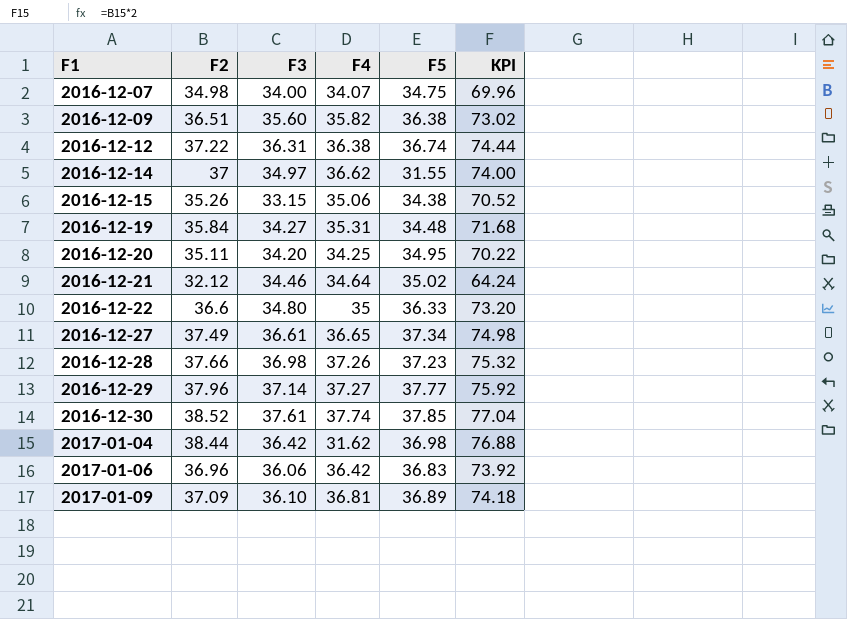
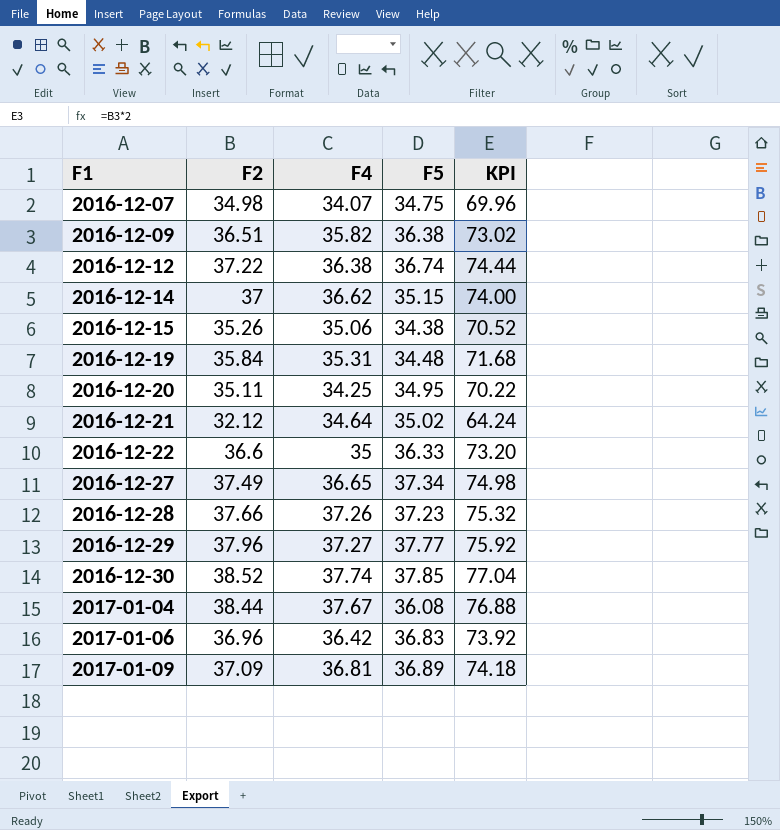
column F3 | position: 3 -> none
2016-12-14 | F5: 31.55 -> 35.15
2017-01-04 | F4: 31.62 -> 37.67
2017-01-04 | F5: 36.98 -> 36.08

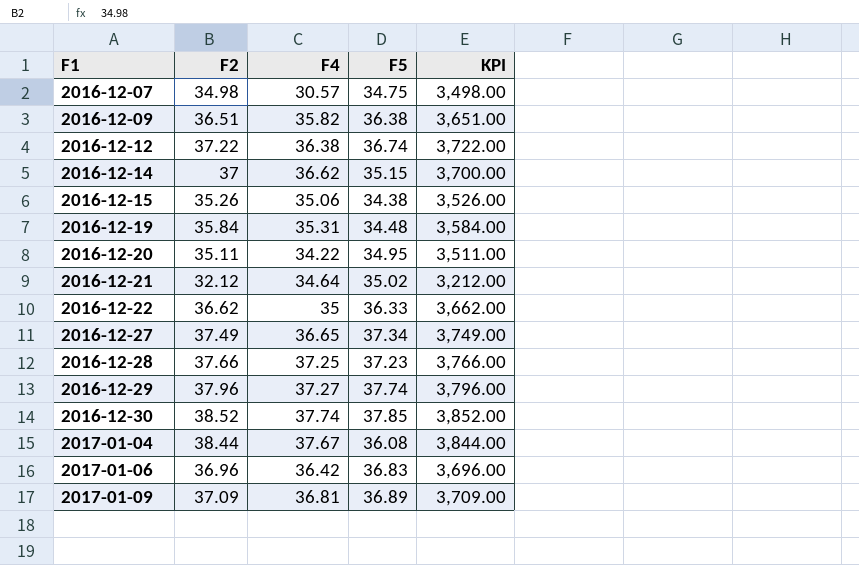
column KPI | formula: [F2] * 2 -> [F2] * 100
2016-12-07 | F4: 34.07 -> 30.57
2016-12-20 | F4: 34.25 -> 34.22
2016-12-22 | F2: 36.6 -> 36.62
2016-12-28 | F4: 37.26 -> 37.25
2016-12-29 | F5: 37.77 -> 37.74

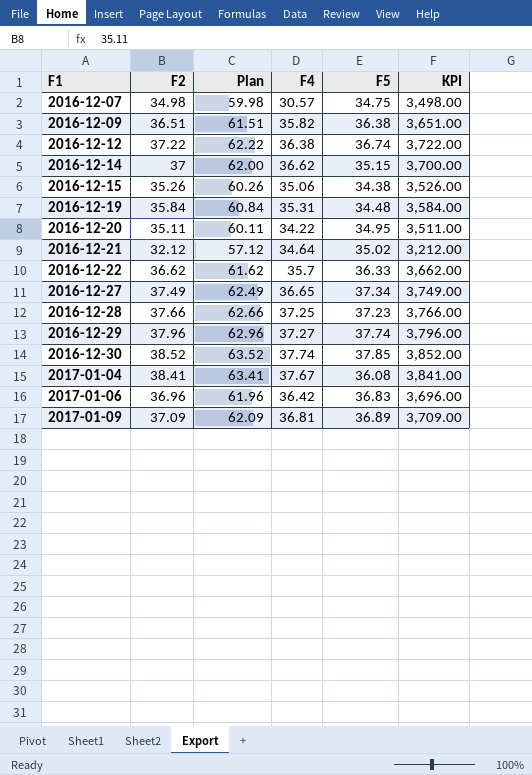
column Plan | formula: none -> [F2] + 25
2016-12-22 | F4: 35 -> 35.7
2017-01-04 | F2: 38.44 -> 38.41
2017-01-04 | KPI: 3,844.00 -> 3,841.00

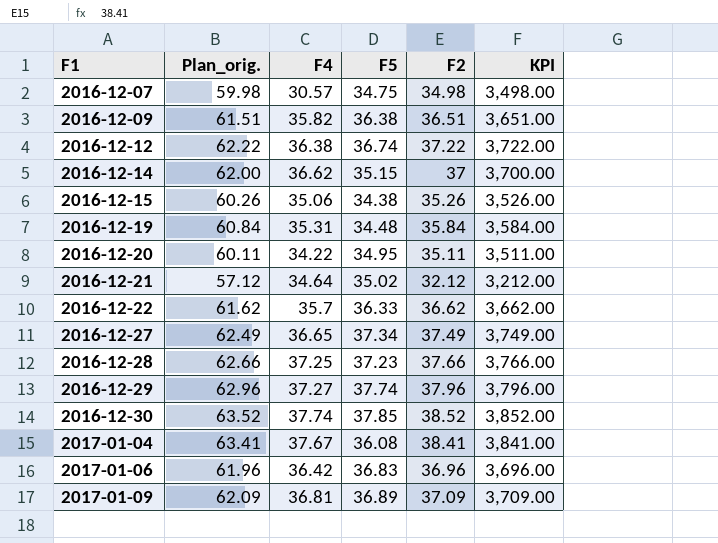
column name: Plan -> Plan_orig.
column F2 | position: 2 -> 5

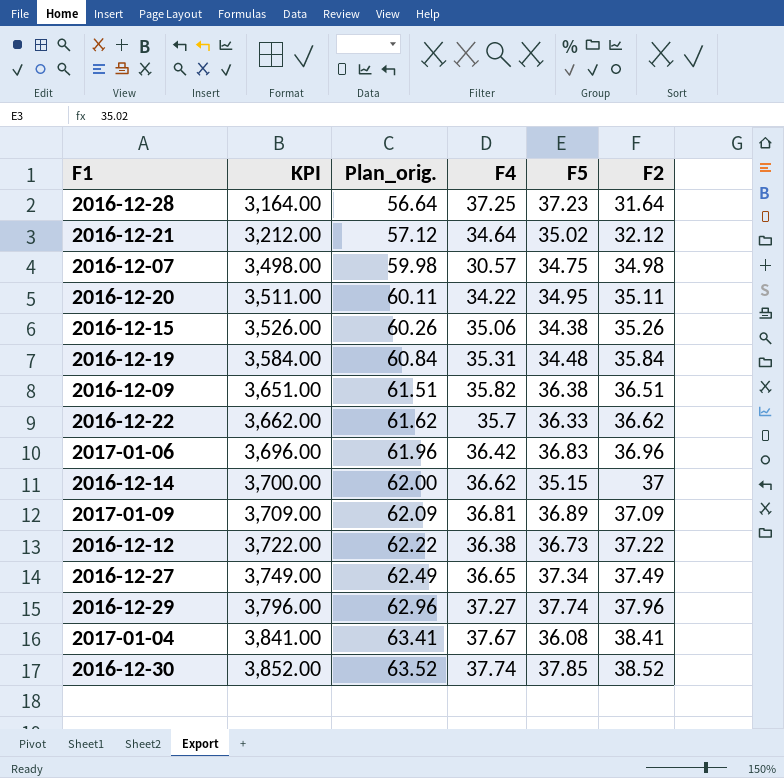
row order: F1 ascending -> KPI ascending
column KPI | position: 6 -> 2
2016-12-28 | KPI: 3,766.00 -> 3,164.00
2016-12-28 | Plan_orig.: 62.66 -> 56.64
2016-12-28 | F2: 37.66 -> 31.64
2016-12-12 | F5: 36.74 -> 36.73

